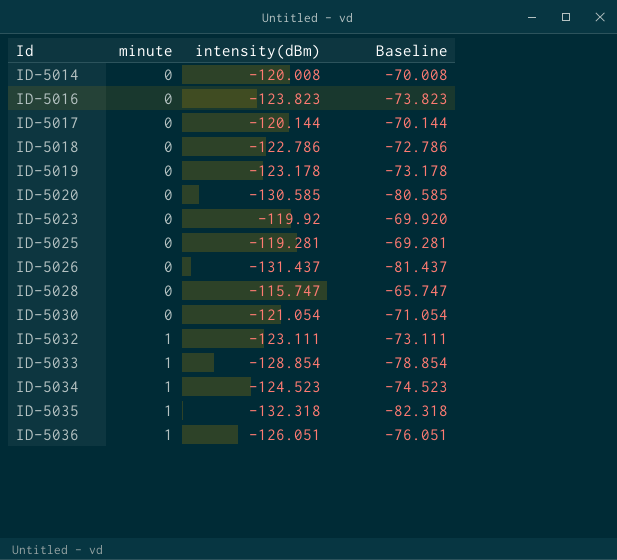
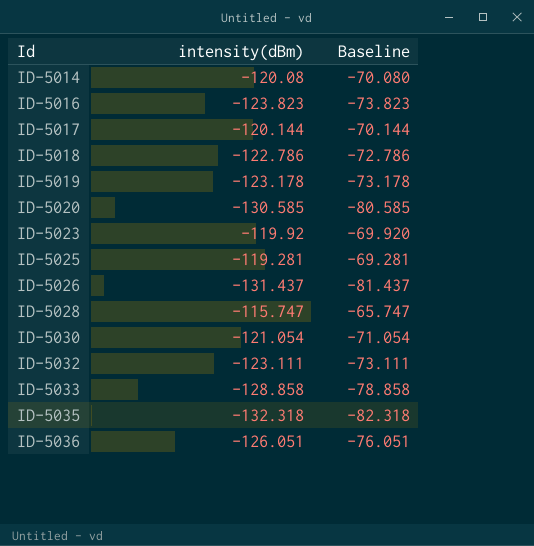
column minute | position: 2 -> none
row ID-5034: 1 | -124.523 | -74.523 -> none
ID-5014 | intensity(dBm): -120.008 -> -120.08
ID-5014 | Baseline: -70.008 -> -70.080
ID-5033 | intensity(dBm): -128.854 -> -128.858
ID-5033 | Baseline: -78.854 -> -78.858

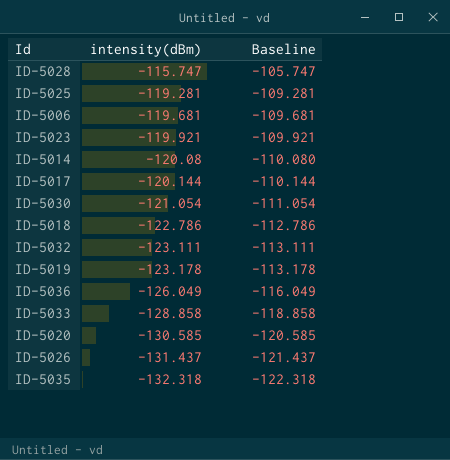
row order: Id ascending -> intensity(dBm) descending
column Baseline | formula: [intensity(dBm)] + 50 -> [intensity(dBm)] + 10
row ID-5016: -123.823 | -73.823 -> none
row ID-5006: none -> -119.681 | -109.681
ID-5023 | intensity(dBm): -119.92 -> -119.921
ID-5036 | intensity(dBm): -126.051 -> -126.049

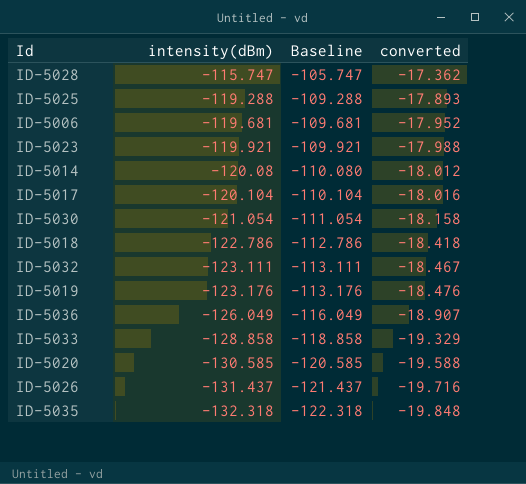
column converted | formula: none -> [intensity(dBm)] * 0.15
ID-5025 | intensity(dBm): -119.281 -> -119.288
ID-5025 | Baseline: -109.281 -> -109.288
ID-5017 | intensity(dBm): -120.144 -> -120.104
ID-5017 | Baseline: -110.144 -> -110.104
ID-5019 | intensity(dBm): -123.178 -> -123.176
ID-5019 | Baseline: -113.178 -> -113.176

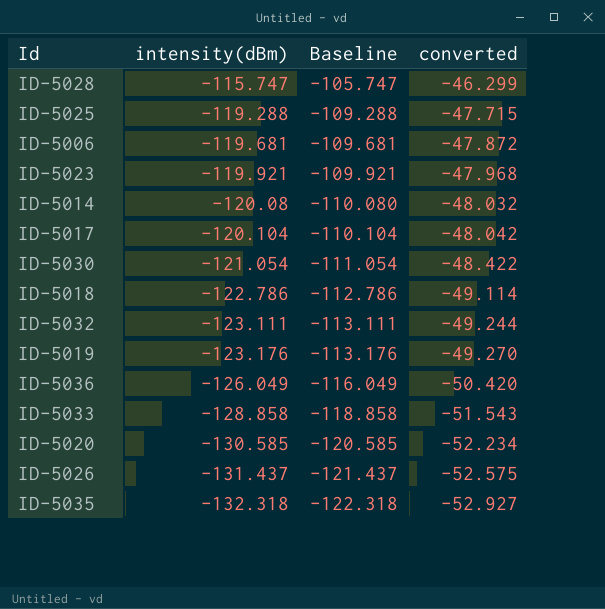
column converted | formula: [intensity(dBm)] * 0.15 -> [intensity(dBm)] * 0.4

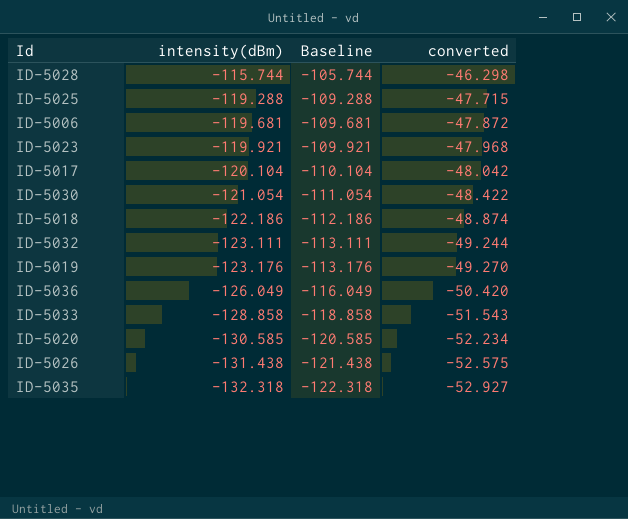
row ID-5014: -120.08 | -110.080 | -48.032 -> none
ID-5028 | intensity(dBm): -115.747 -> -115.744
ID-5028 | Baseline: -105.747 -> -105.744
ID-5028 | converted: -46.299 -> -46.298
ID-5018 | intensity(dBm): -122.786 -> -122.186
ID-5018 | Baseline: -112.786 -> -112.186
ID-5018 | converted: -49.114 -> -48.874
ID-5026 | intensity(dBm): -131.437 -> -131.438
ID-5026 | Baseline: -121.437 -> -121.438

